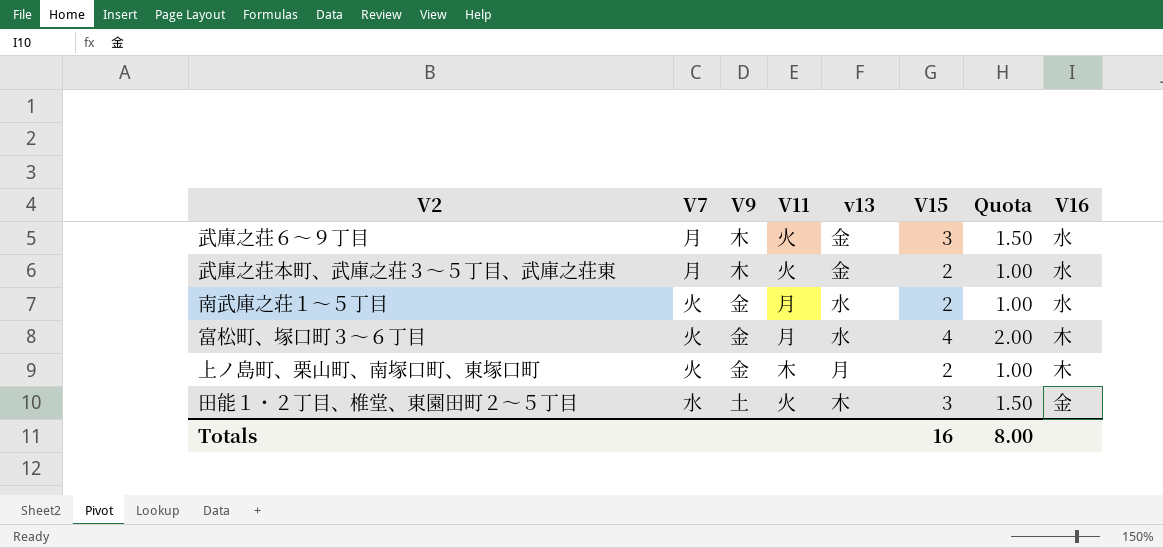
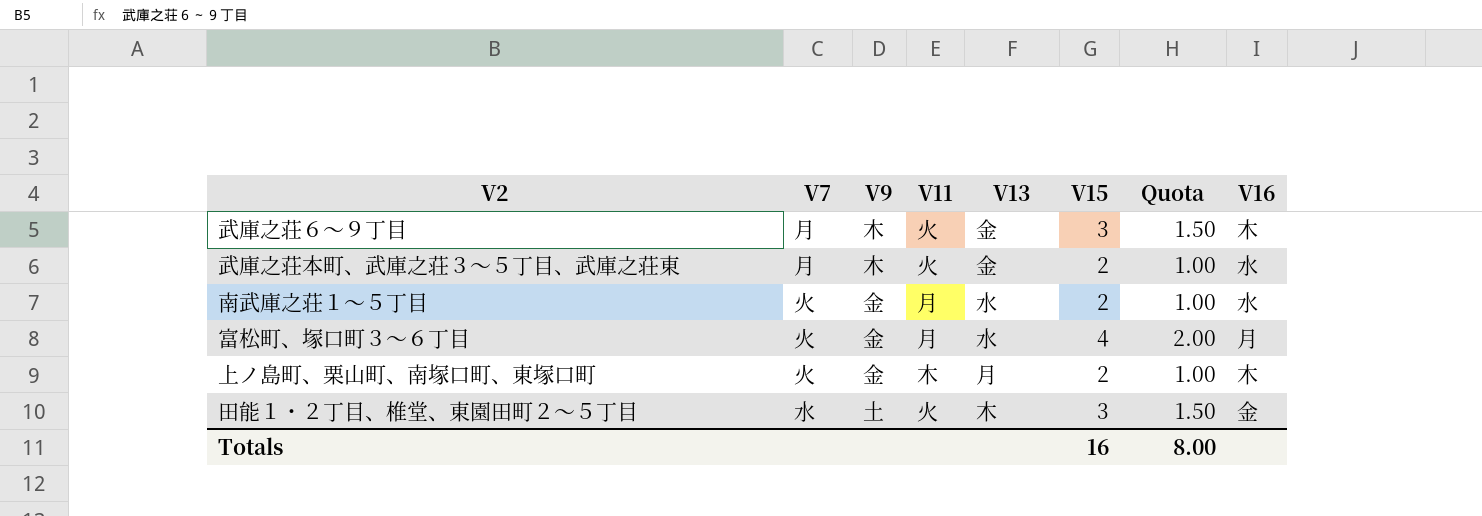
column name: v13 -> V13
武庫之荘６～９丁目 | V16: 水 -> 木
富松町、塚口町３～６丁目 | V16: 木 -> 月

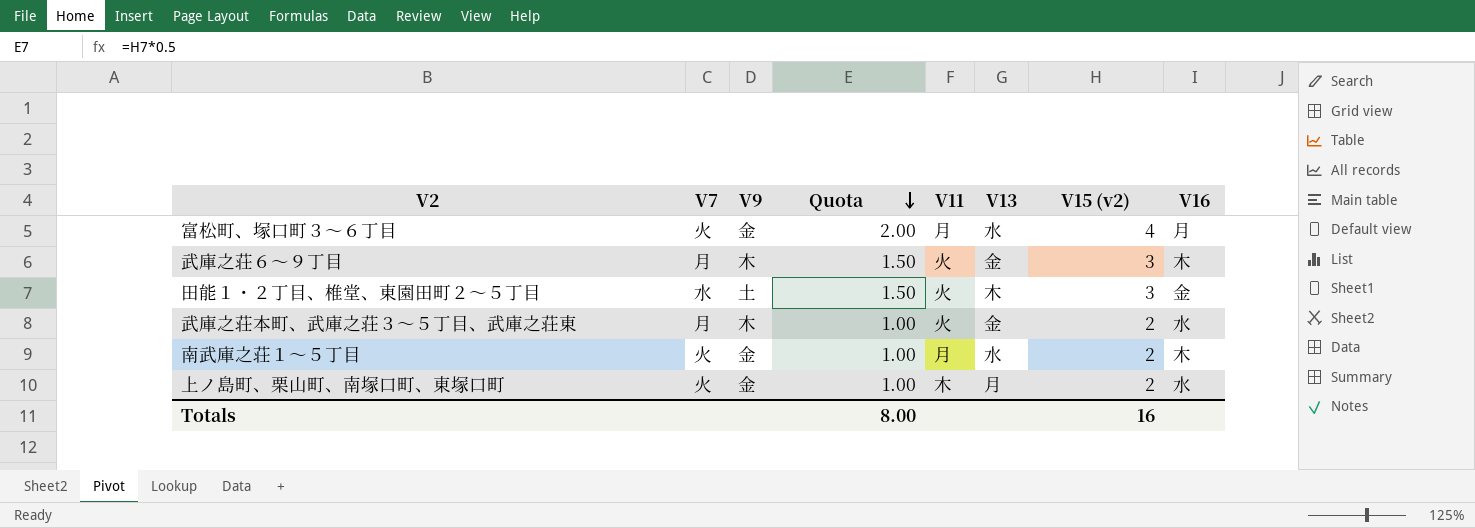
row order: none -> Quota descending
column Quota | position: 7 -> 4
column name: V15 -> V15 (v2)
南武庫之荘１～５丁目 | V16: 水 -> 木
上ノ島町、栗山町、南塚口町、東塚口町 | V16: 木 -> 水

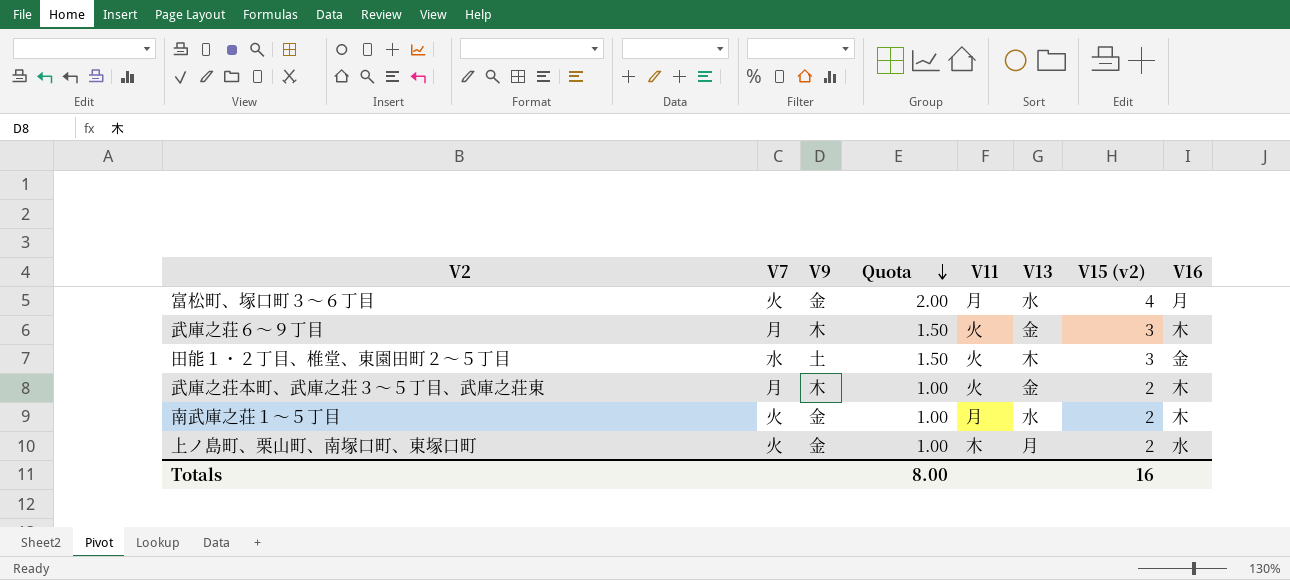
武庫之荘本町、武庫之荘３～５丁目、武庫之荘東 | V16: 水 -> 木

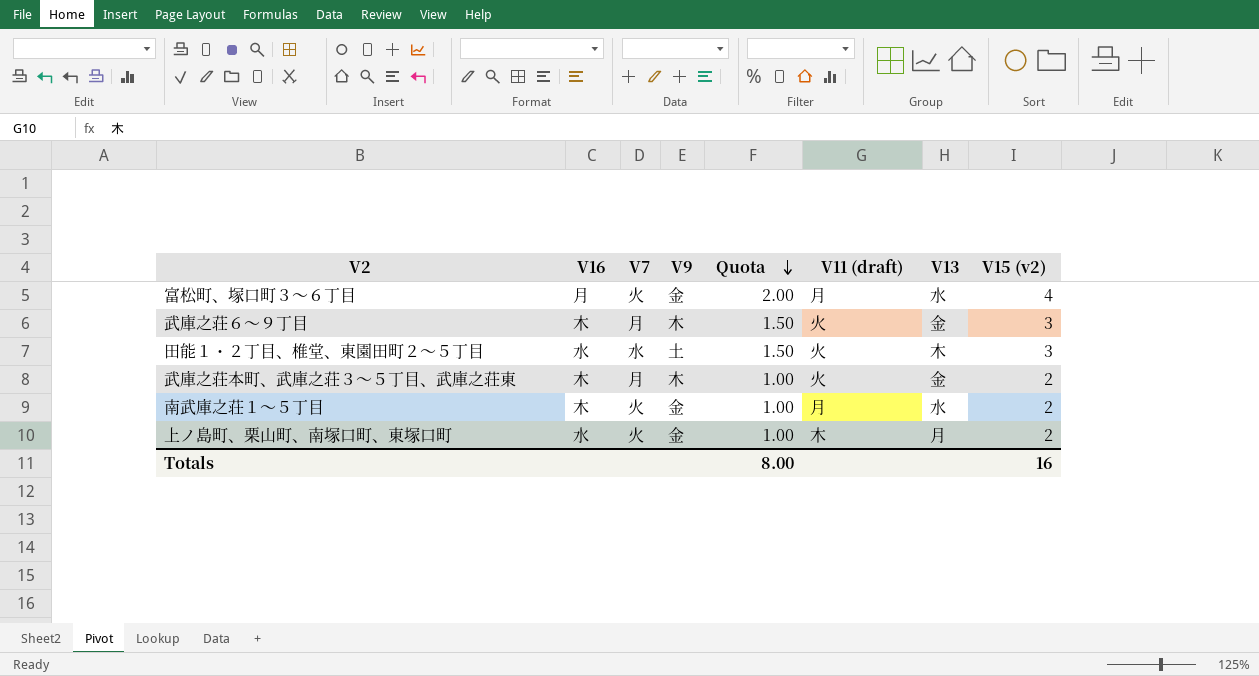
column V16 | position: 8 -> 2
column name: V11 -> V11 (draft)
田能１・２丁目、椎堂、東園田町２～５丁目 | V16: 金 -> 水

